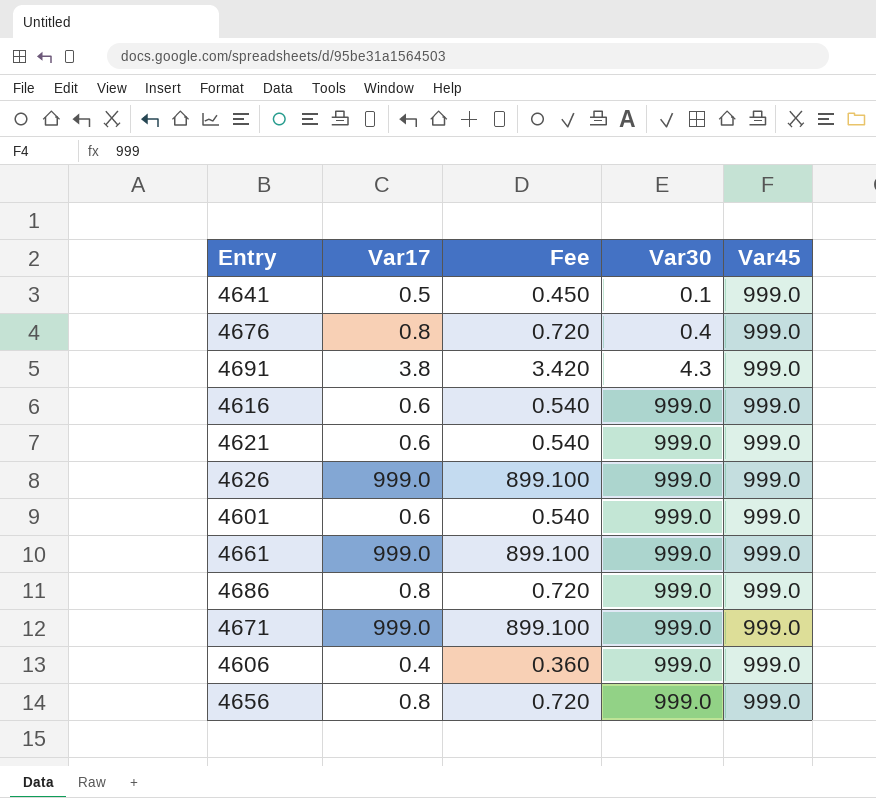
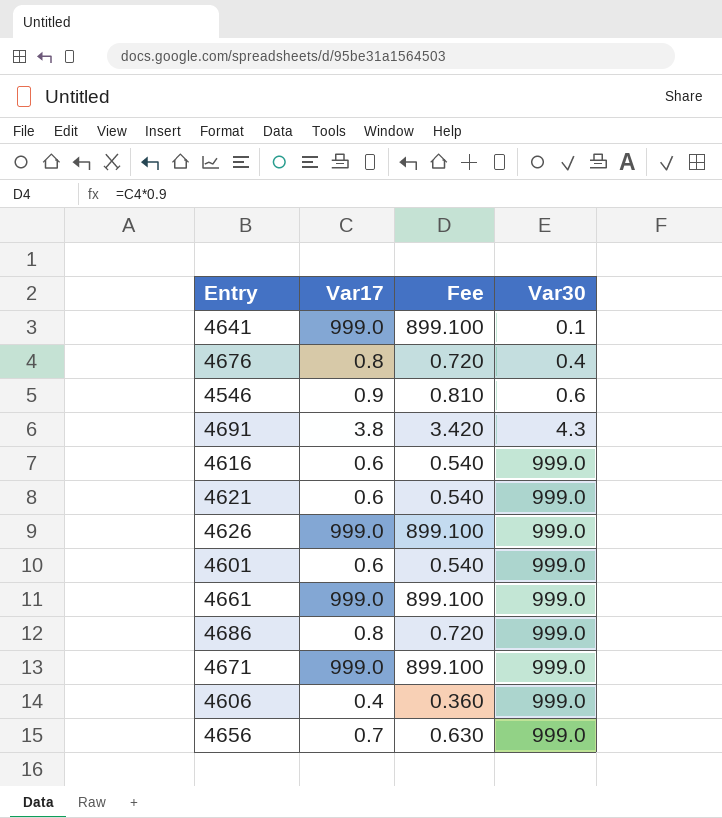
column Var45 | position: 5 -> none
4641 | Var17: 0.5 -> 999.0
4641 | Fee: 0.450 -> 899.100
row 4546: none -> 0.9 | 0.810 | 0.6
4656 | Var17: 0.8 -> 0.7
4656 | Fee: 0.720 -> 0.630

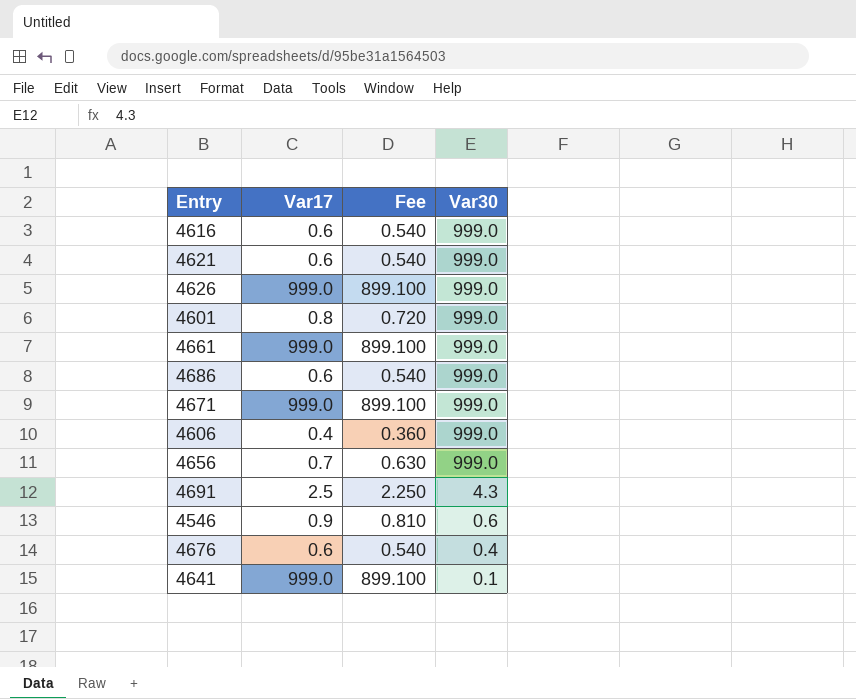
row order: Var30 ascending -> Var30 descending
4601 | Var17: 0.6 -> 0.8
4601 | Fee: 0.540 -> 0.720
4686 | Var17: 0.8 -> 0.6
4686 | Fee: 0.720 -> 0.540
4691 | Var17: 3.8 -> 2.5
4691 | Fee: 3.420 -> 2.250
4676 | Var17: 0.8 -> 0.6
4676 | Fee: 0.720 -> 0.540

